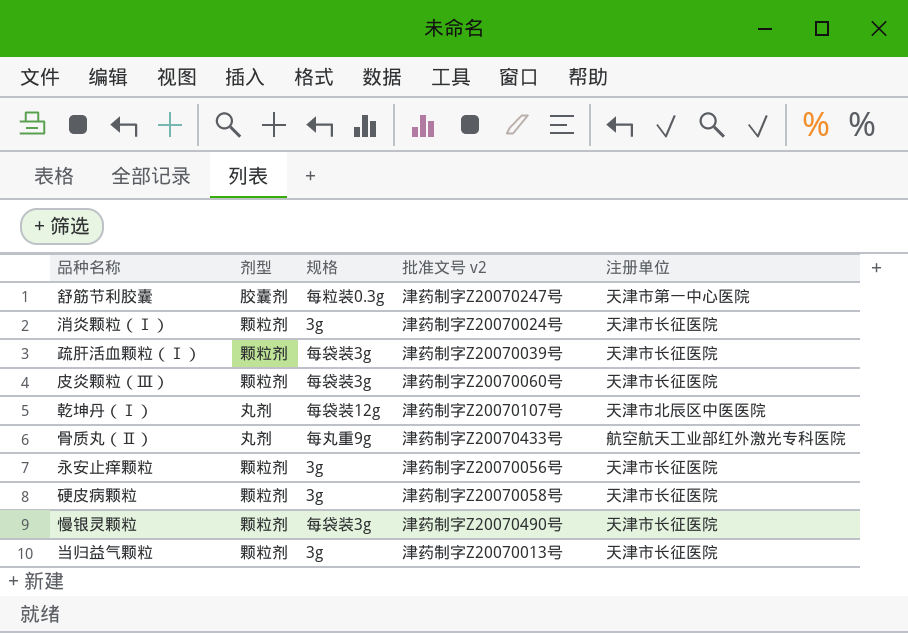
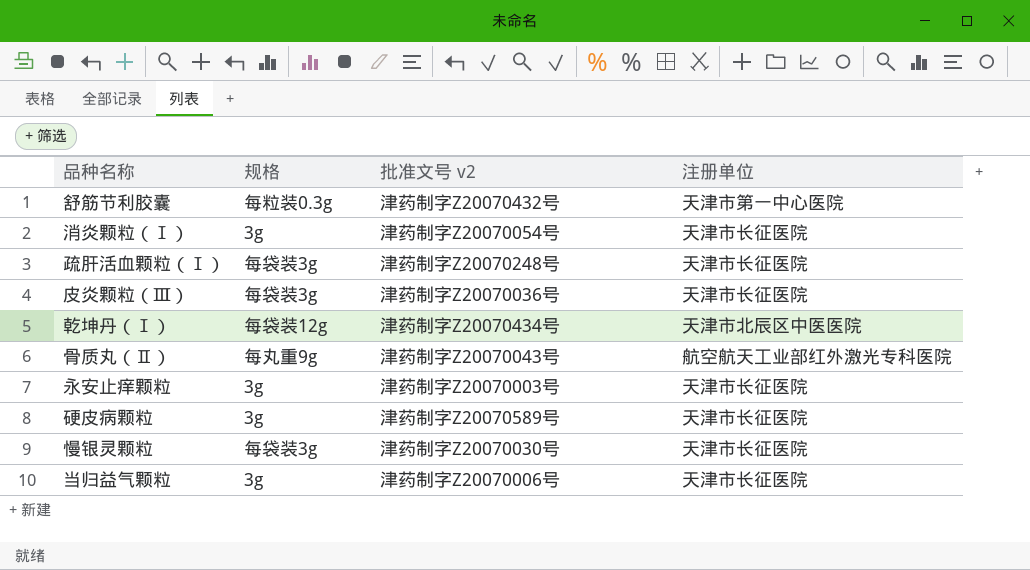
column 剂型 | position: 2 -> none
舒筋节利胶囊 | 批准文号 v2: 津药制字Z20070247号 -> 津药制字Z20070432号
消炎颗粒（Ⅰ） | 批准文号 v2: 津药制字Z20070024号 -> 津药制字Z20070054号
疏肝活血颗粒（Ⅰ） | 批准文号 v2: 津药制字Z20070039号 -> 津药制字Z20070248号
皮炎颗粒（Ⅲ） | 批准文号 v2: 津药制字Z20070060号 -> 津药制字Z20070036号
乾坤丹（Ⅰ） | 批准文号 v2: 津药制字Z20070107号 -> 津药制字Z20070434号
骨质丸（Ⅱ） | 批准文号 v2: 津药制字Z20070433号 -> 津药制字Z20070043号
永安止痒颗粒 | 批准文号 v2: 津药制字Z20070056号 -> 津药制字Z20070003号
硬皮病颗粒 | 批准文号 v2: 津药制字Z20070058号 -> 津药制字Z20070589号
慢银灵颗粒 | 批准文号 v2: 津药制字Z20070490号 -> 津药制字Z20070030号
当归益气颗粒 | 批准文号 v2: 津药制字Z20070013号 -> 津药制字Z20070006号

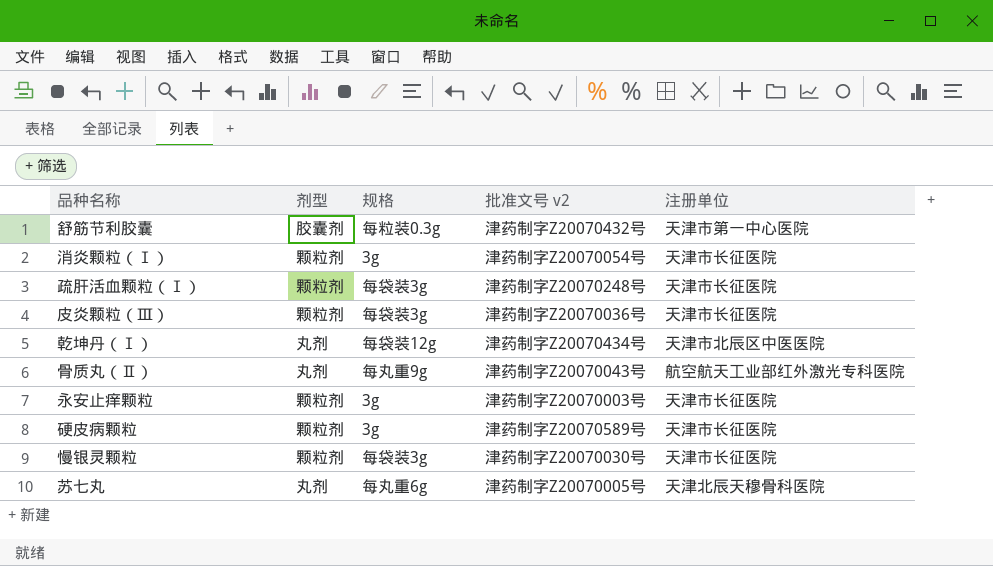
column 剂型 | position: none -> 2
row 当归益气颗粒: 3g | 津药制字Z20070006号 | 天津市长征医院 -> none
row 苏七丸: none -> 丸剂 | 每丸重6g | 津药制字Z20070005号 | 天津北辰天穆骨科医院

